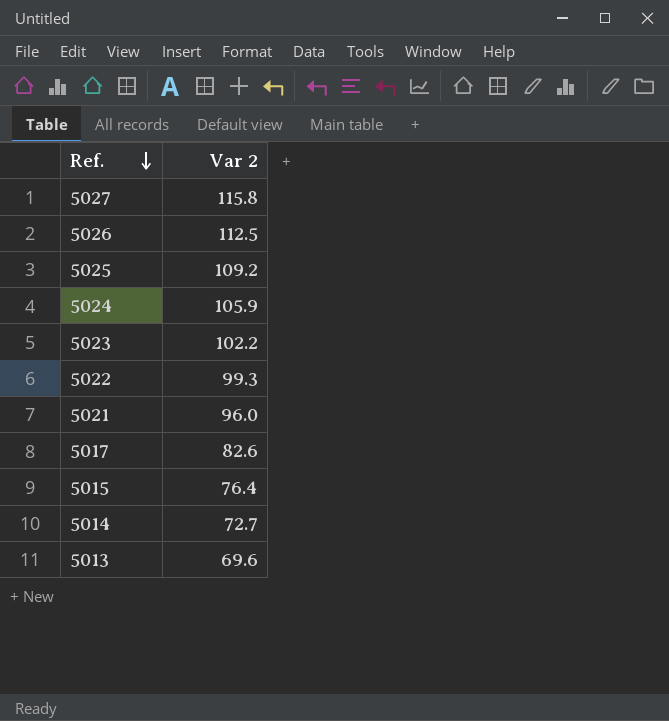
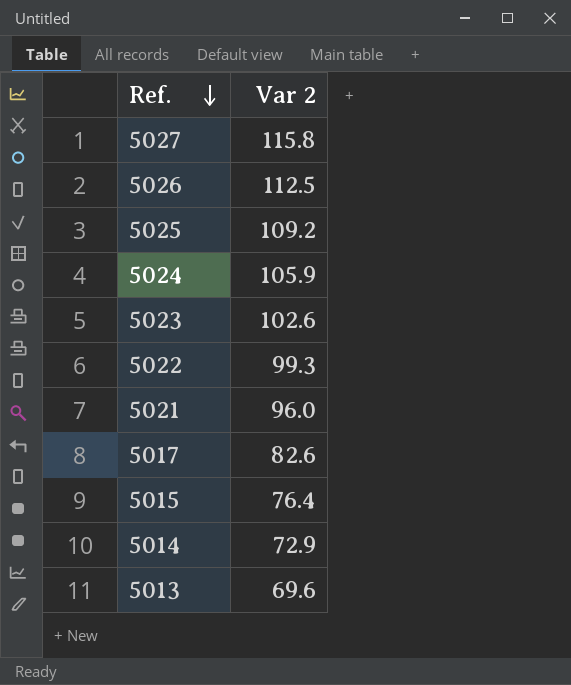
5023 | Var 2: 102.2 -> 102.6
5014 | Var 2: 72.7 -> 72.9

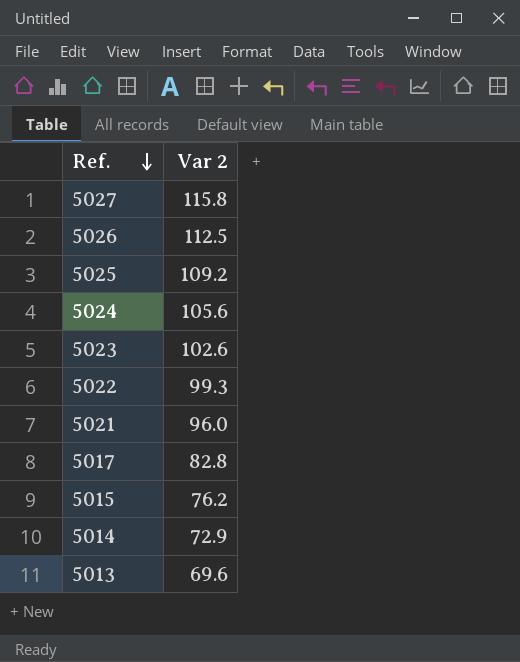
5024 | Var 2: 105.9 -> 105.6
5017 | Var 2: 82.6 -> 82.8
5015 | Var 2: 76.4 -> 76.2

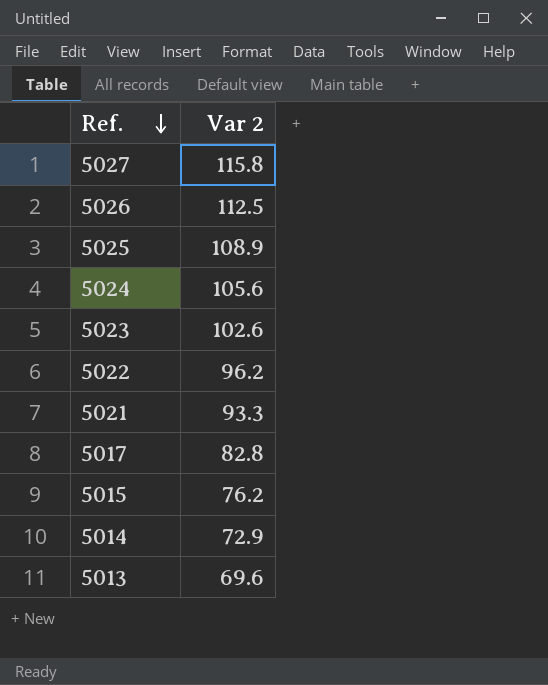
5025 | Var 2: 109.2 -> 108.9
5022 | Var 2: 99.3 -> 96.2
5021 | Var 2: 96.0 -> 93.3

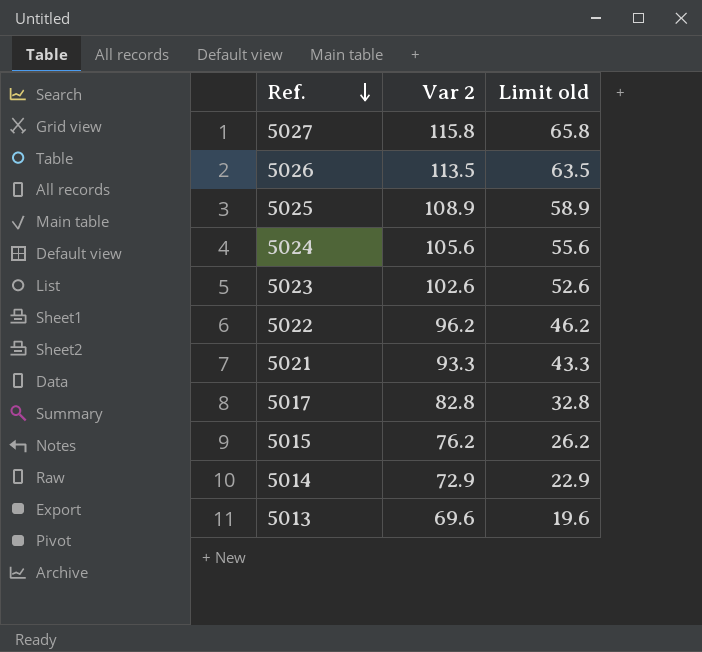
column Limit old | formula: none -> [Var 2] - 50
5026 | Var 2: 112.5 -> 113.5

